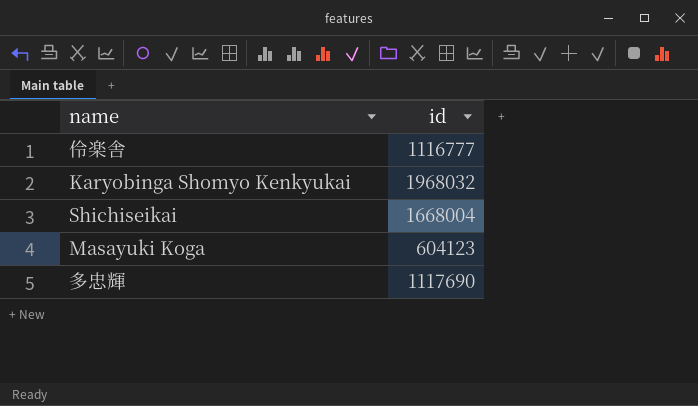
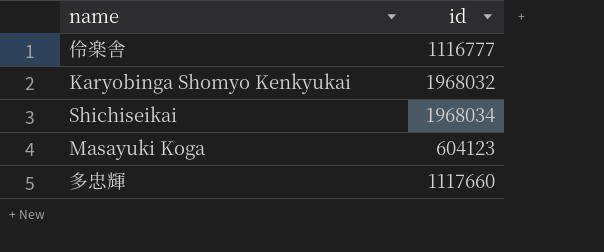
Shichiseikai | id: 1668004 -> 1968034
多忠輝 | id: 1117690 -> 1117660

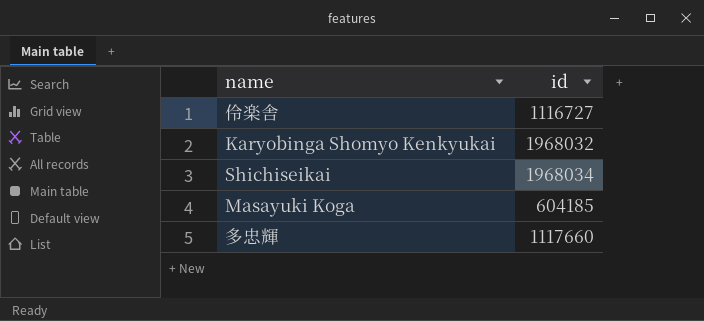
伶楽舎 | id: 1116777 -> 1116727
Masayuki Koga | id: 604123 -> 604185

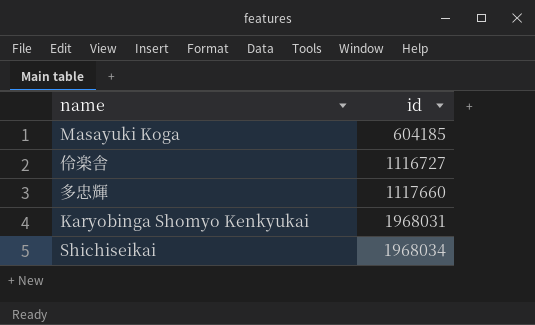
row order: none -> id ascending
Karyobinga Shomyo Kenkyukai | id: 1968032 -> 1968031

